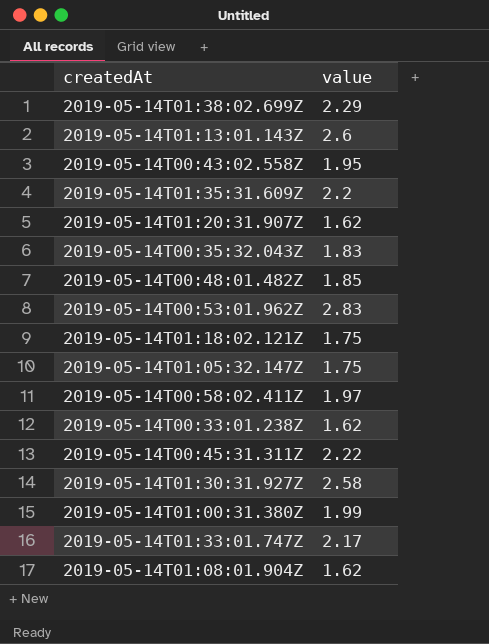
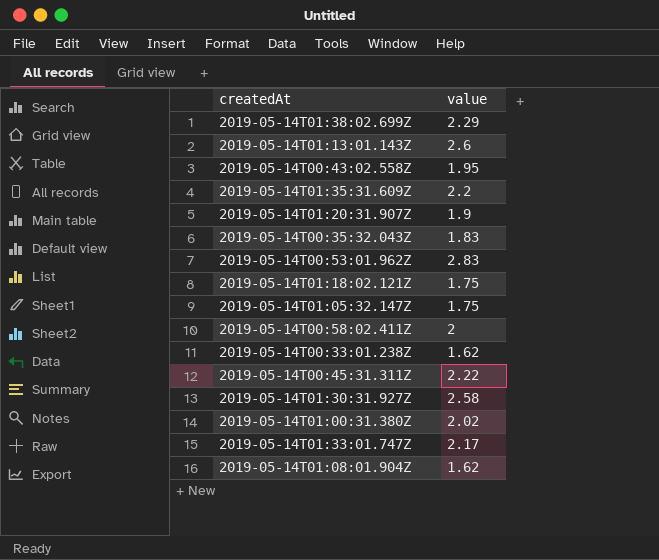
row 2019-05-14T00:48:01.482Z: 1.85 -> none
2019-05-14T01:20:31.907Z | value: 1.62 -> 1.9
2019-05-14T00:58:02.411Z | value: 1.97 -> 2
2019-05-14T01:00:31.380Z | value: 1.99 -> 2.02

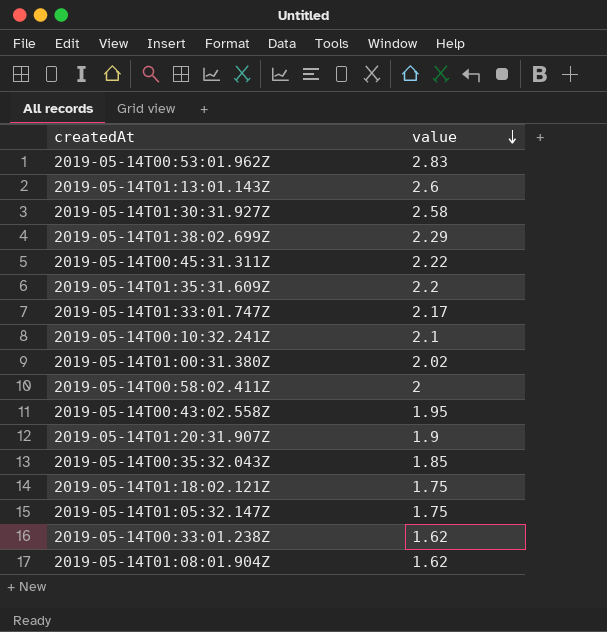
row order: none -> value descending
row 2019-05-14T00:10:32.241Z: none -> 2.1
2019-05-14T00:35:32.043Z | value: 1.83 -> 1.85

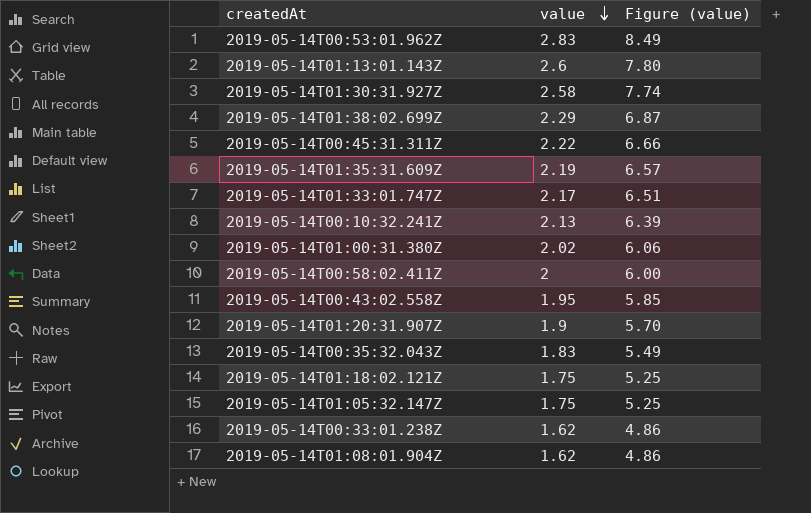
column Figure (value) | formula: none -> [value] * 3
2019-05-14T01:35:31.609Z | value: 2.2 -> 2.19
2019-05-14T00:10:32.241Z | value: 2.1 -> 2.13
2019-05-14T00:35:32.043Z | value: 1.85 -> 1.83

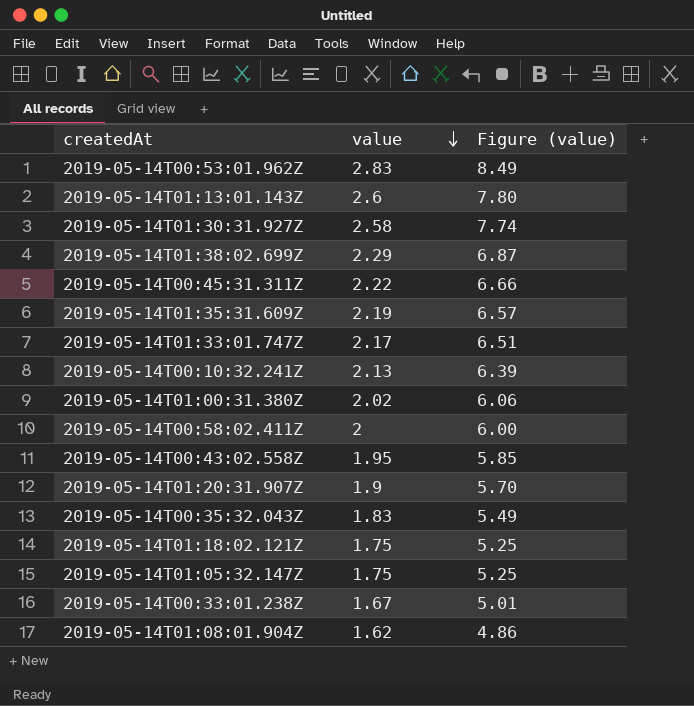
2019-05-14T00:33:01.238Z | value: 1.62 -> 1.67
2019-05-14T00:33:01.238Z | Figure (value): 4.86 -> 5.01

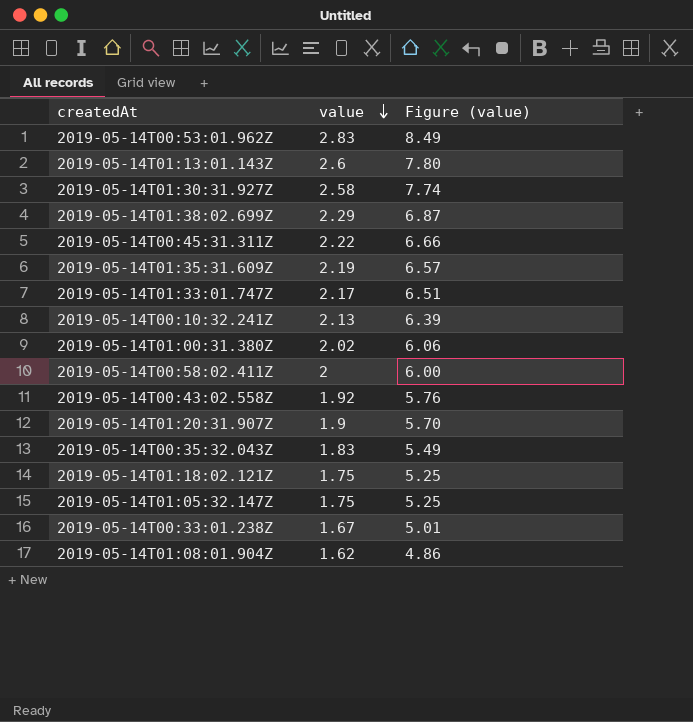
2019-05-14T00:43:02.558Z | value: 1.95 -> 1.92
2019-05-14T00:43:02.558Z | Figure (value): 5.85 -> 5.76

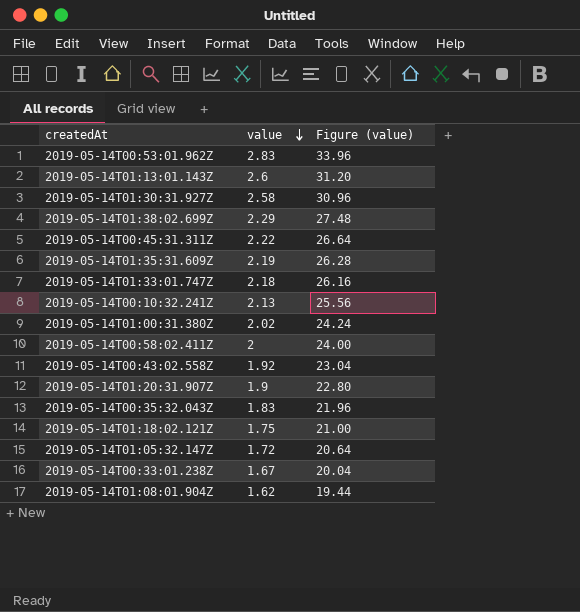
column Figure (value) | formula: [value] * 3 -> [value] * 12
2019-05-14T01:33:01.747Z | value: 2.17 -> 2.18
2019-05-14T01:05:32.147Z | value: 1.75 -> 1.72

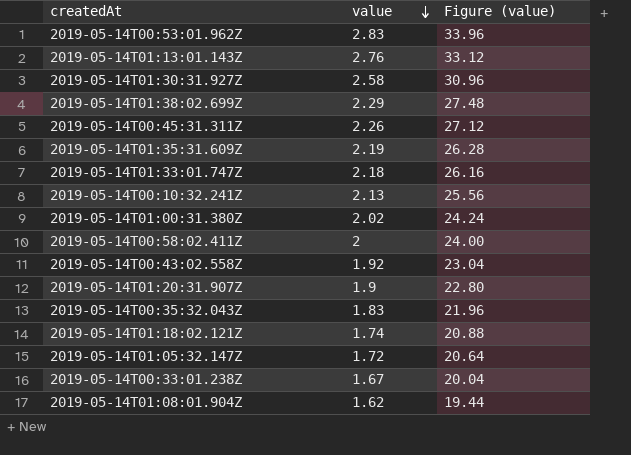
2019-05-14T01:13:01.143Z | value: 2.6 -> 2.76
2019-05-14T01:13:01.143Z | Figure (value): 31.20 -> 33.12
2019-05-14T00:45:31.311Z | value: 2.22 -> 2.26
2019-05-14T00:45:31.311Z | Figure (value): 26.64 -> 27.12
2019-05-14T01:18:02.121Z | value: 1.75 -> 1.74
2019-05-14T01:18:02.121Z | Figure (value): 21.00 -> 20.88

